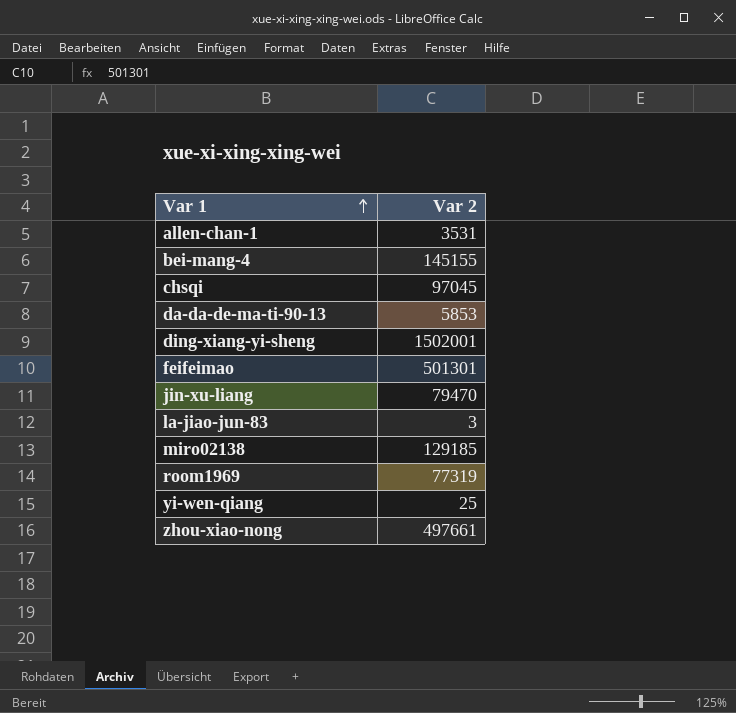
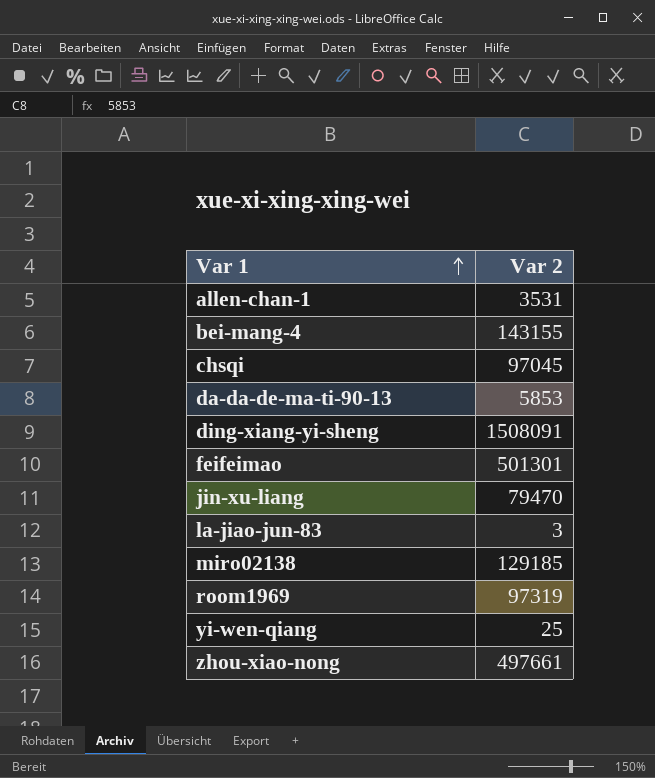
bei-mang-4 | Var 2: 145155 -> 143155
ding-xiang-yi-sheng | Var 2: 1502001 -> 1508091
room1969 | Var 2: 77319 -> 97319

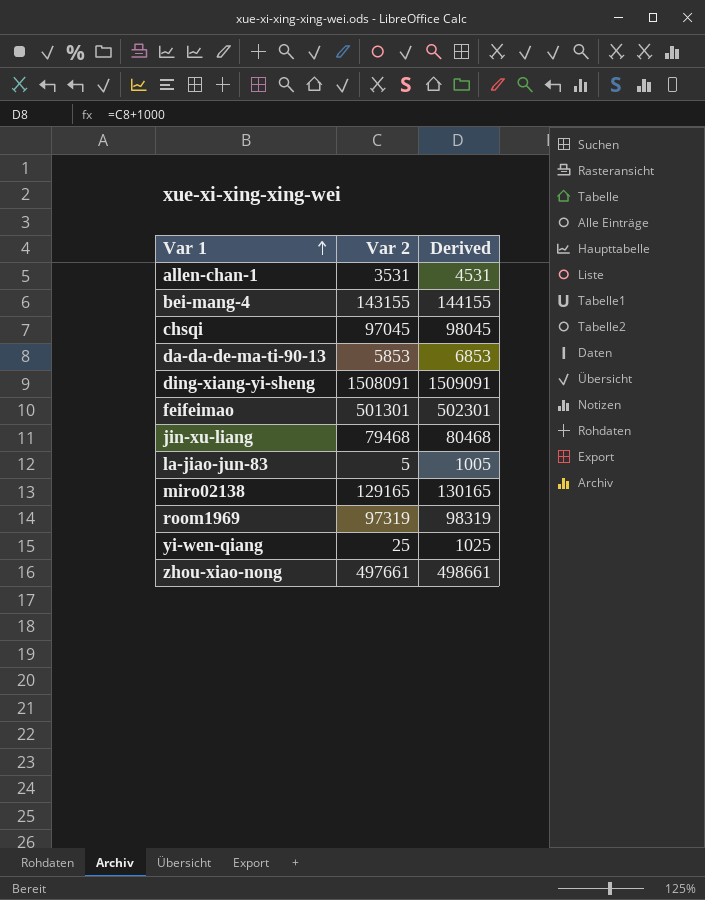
column Derived | formula: none -> [Var 2] + 1000
jin-xu-liang | Var 2: 79470 -> 79468
la-jiao-jun-83 | Var 2: 3 -> 5
miro02138 | Var 2: 129185 -> 129165

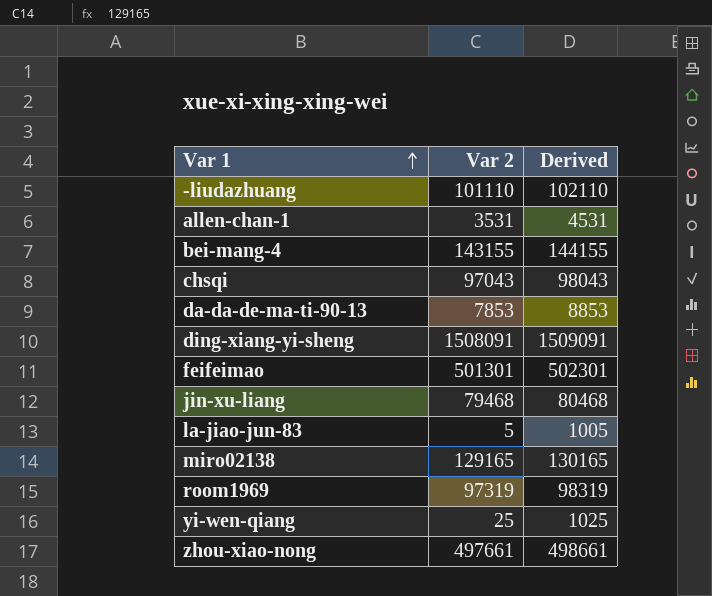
row -liudazhuang: none -> 101110 | 102110
chsqi | Var 2: 97045 -> 97043
chsqi | Derived: 98045 -> 98043
da-da-de-ma-ti-90-13 | Var 2: 5853 -> 7853
da-da-de-ma-ti-90-13 | Derived: 6853 -> 8853

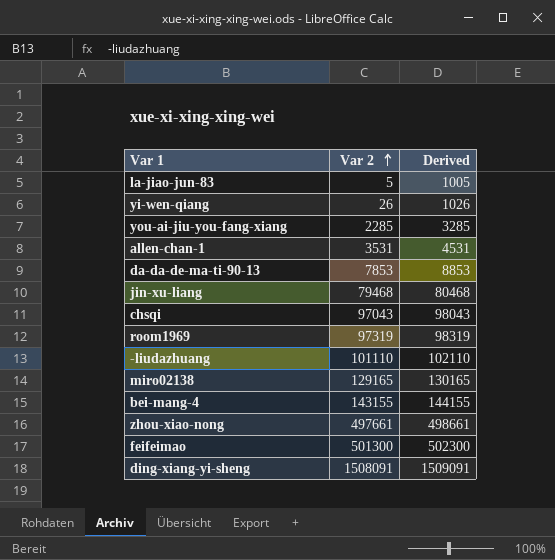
row order: Var 1 ascending -> Var 2 ascending
yi-wen-qiang | Var 2: 25 -> 26
yi-wen-qiang | Derived: 1025 -> 1026
row you-ai-jiu-you-fang-xiang: none -> 2285 | 3285
feifeimao | Var 2: 501301 -> 501300
feifeimao | Derived: 502301 -> 502300

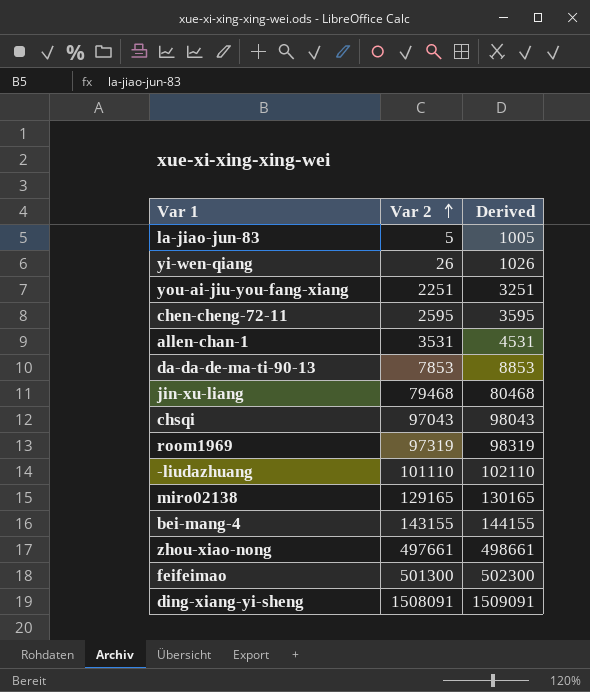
you-ai-jiu-you-fang-xiang | Var 2: 2285 -> 2251
you-ai-jiu-you-fang-xiang | Derived: 3285 -> 3251
row chen-cheng-72-11: none -> 2595 | 3595

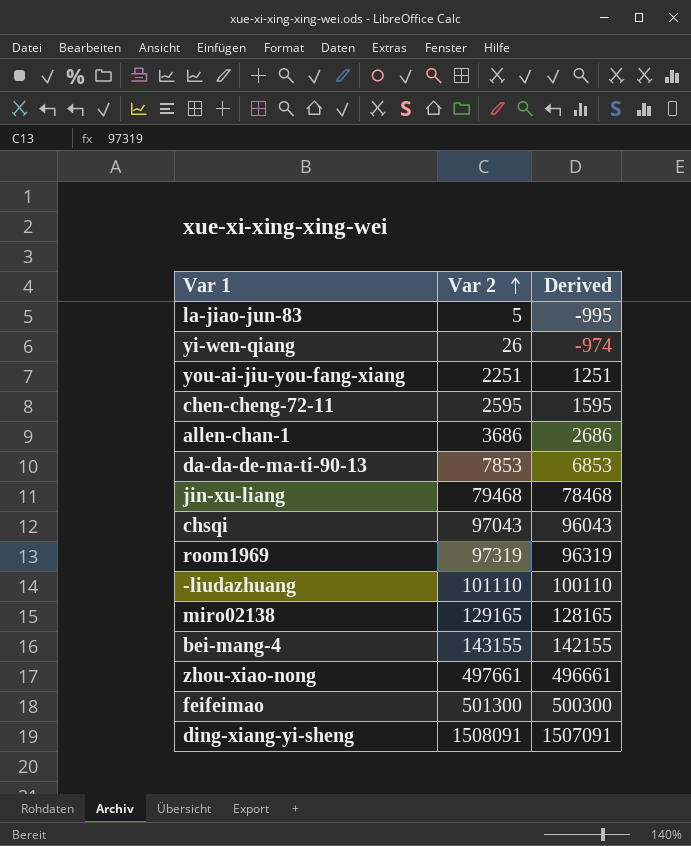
column Derived | formula: [Var 2] + 1000 -> [Var 2] - 1000
allen-chan-1 | Var 2: 3531 -> 3686

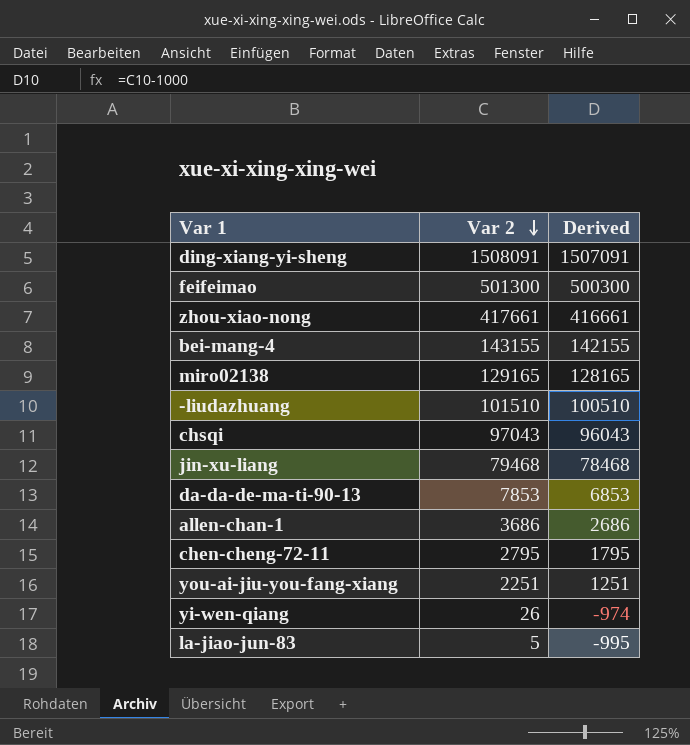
row order: Var 2 ascending -> Var 2 descending
row room1969: 97319 | 96319 -> none
zhou-xiao-nong | Var 2: 497661 -> 417661
zhou-xiao-nong | Derived: 496661 -> 416661
-liudazhuang | Var 2: 101110 -> 101510
-liudazhuang | Derived: 100110 -> 100510
chen-cheng-72-11 | Var 2: 2595 -> 2795
chen-cheng-72-11 | Derived: 1595 -> 1795

